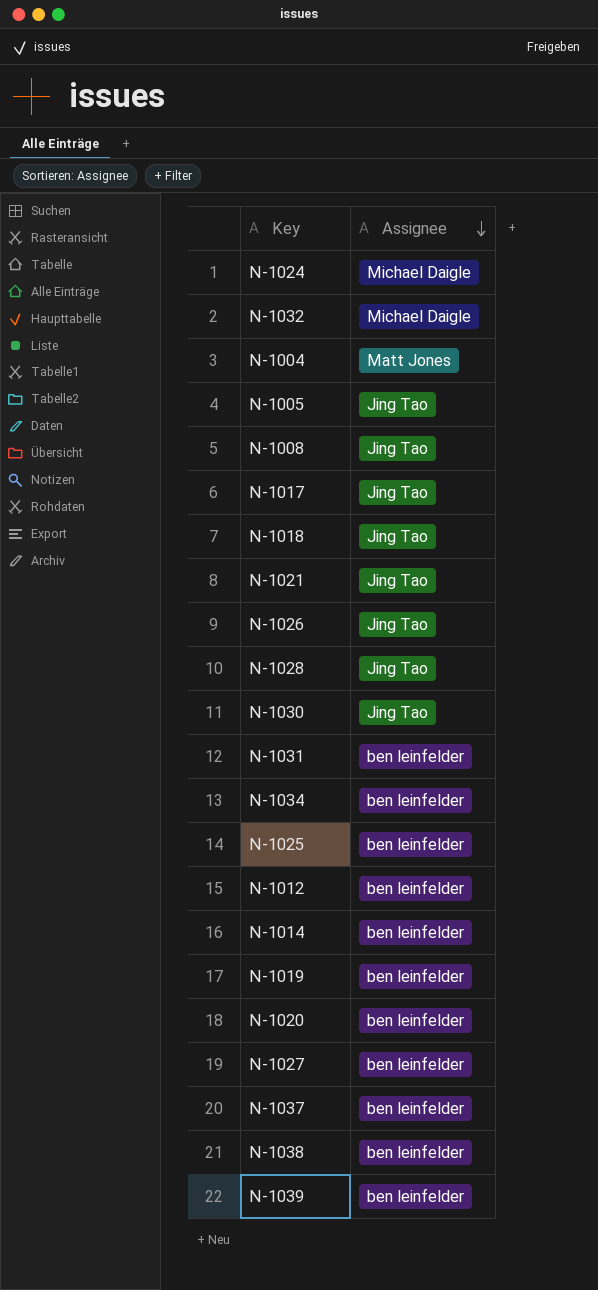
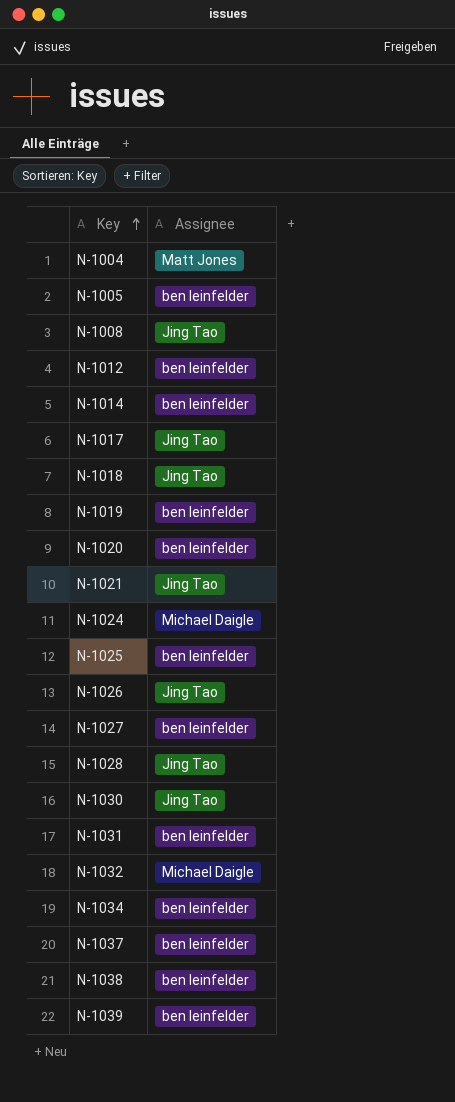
row order: Assignee descending -> Key ascending
N-1005 | Assignee: Jing Tao -> ben leinfelder

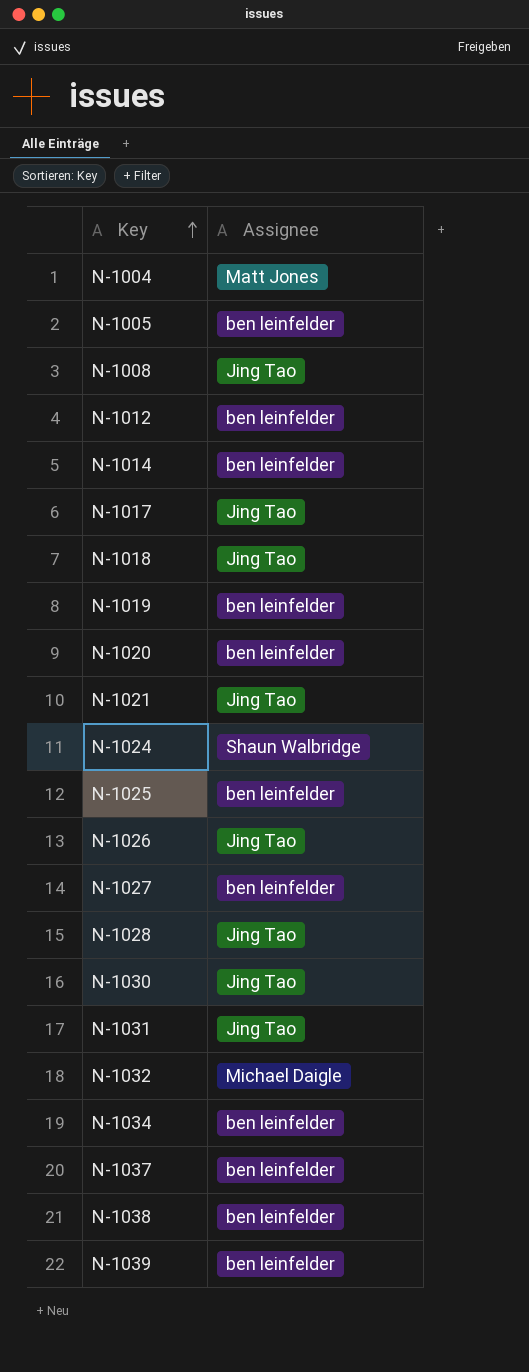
N-1024 | Assignee: Michael Daigle -> Shaun Walbridge
N-1031 | Assignee: ben leinfelder -> Jing Tao

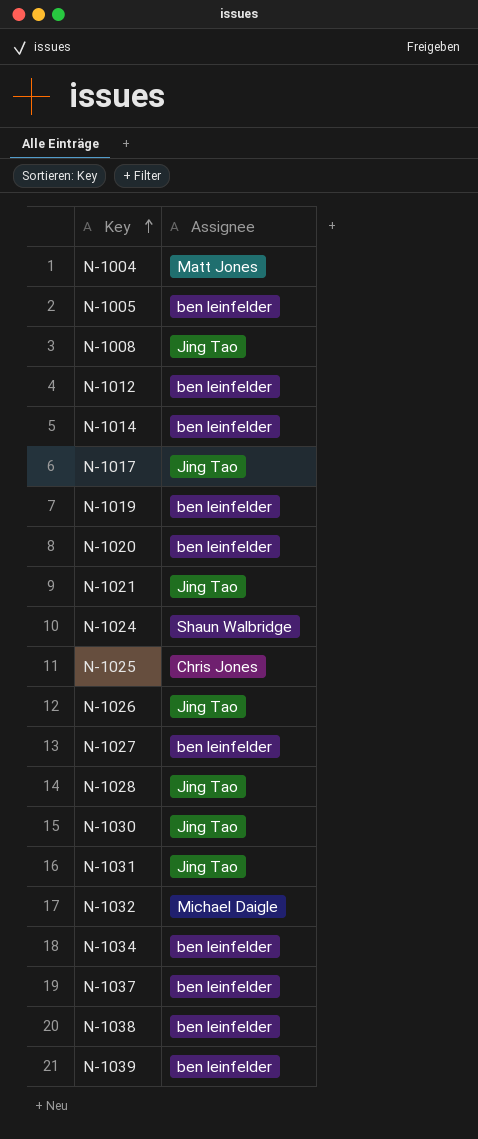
row N-1018: Jing Tao -> none
N-1025 | Assignee: ben leinfelder -> Chris Jones

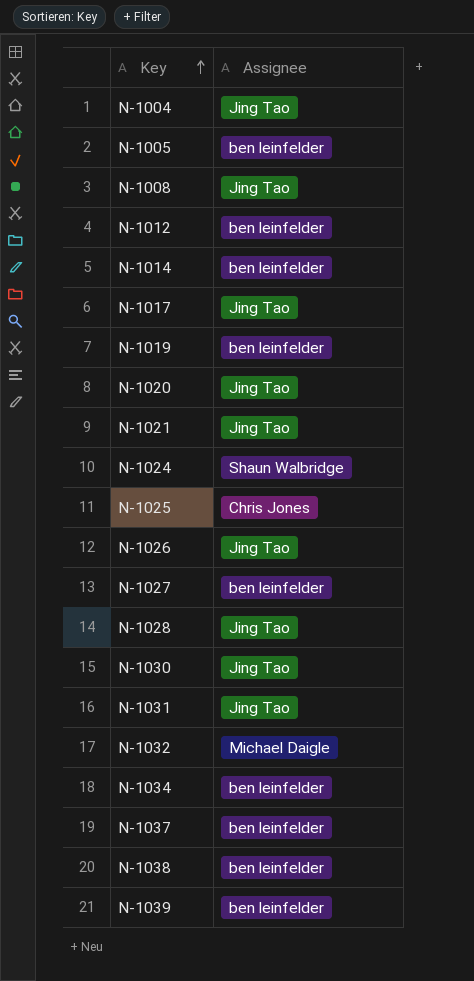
N-1004 | Assignee: Matt Jones -> Jing Tao
N-1020 | Assignee: ben leinfelder -> Jing Tao

